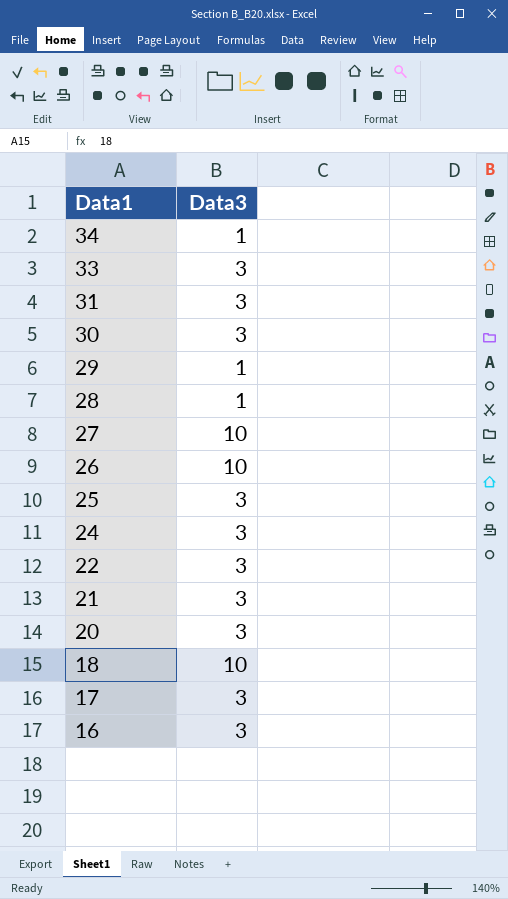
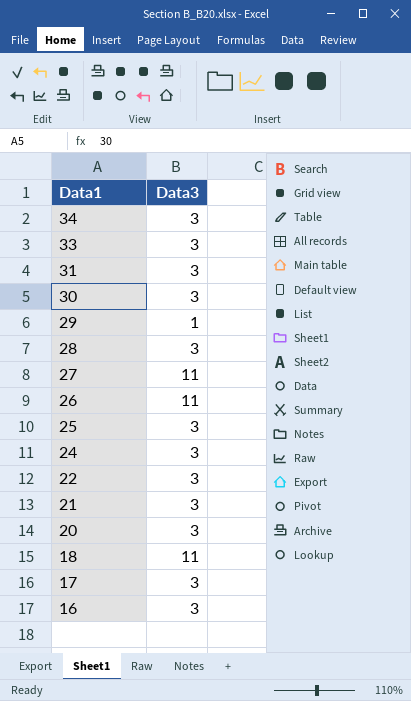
34 | Data3: 1 -> 3
28 | Data3: 1 -> 3
27 | Data3: 10 -> 11
26 | Data3: 10 -> 11
18 | Data3: 10 -> 11

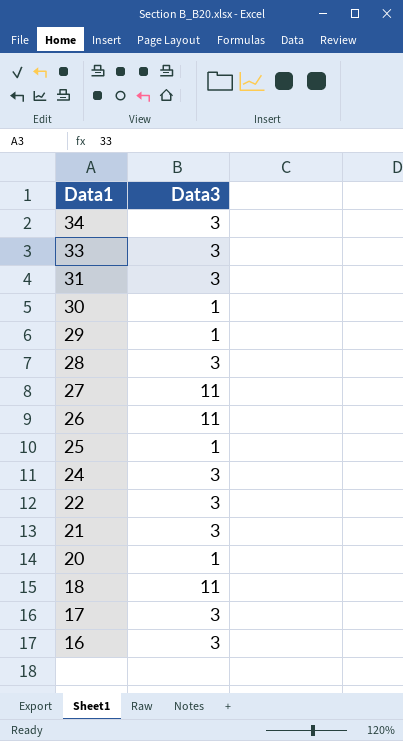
30 | Data3: 3 -> 1
25 | Data3: 3 -> 1
20 | Data3: 3 -> 1

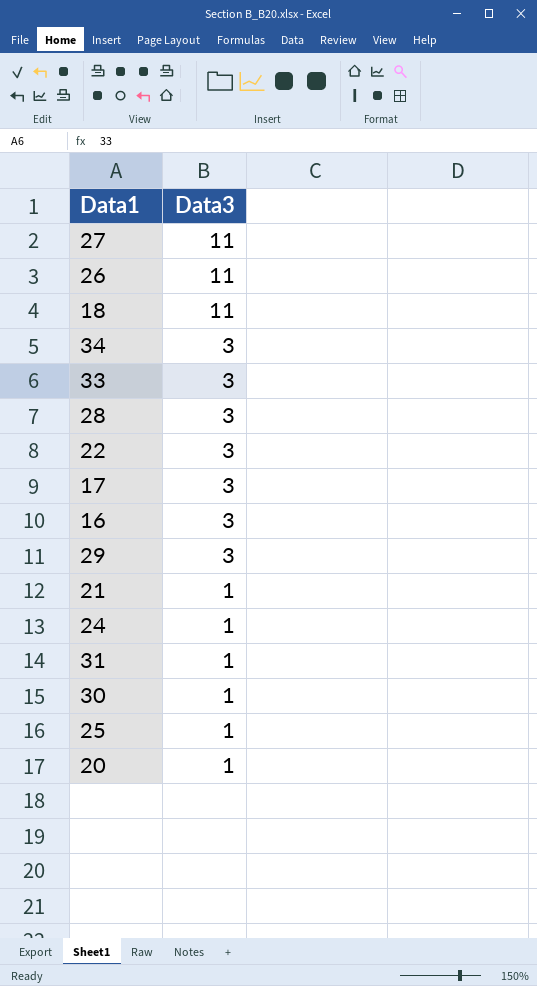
row order: Data1 descending -> Data3 descending
29 | Data3: 1 -> 3
21 | Data3: 3 -> 1
24 | Data3: 3 -> 1
31 | Data3: 3 -> 1

